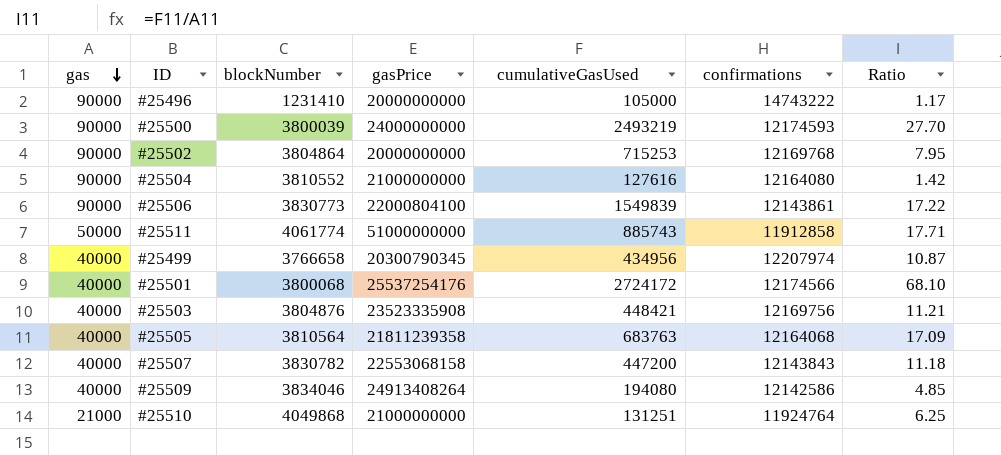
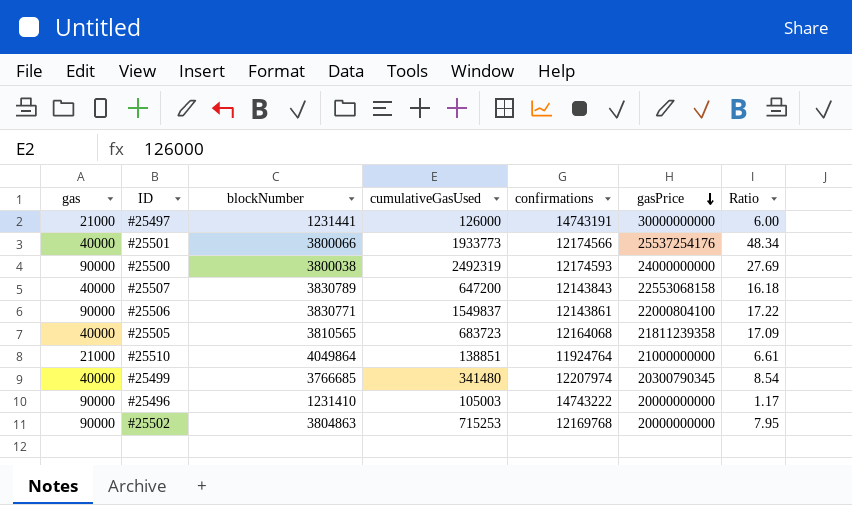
row order: gas descending -> gasPrice descending
column gasPrice | position: 4 -> 6
row #25504: 90000 | 3810552 | 21000000000 | 127616 | 12164080 | 1.42 -> none
row #25511: 50000 | 4061774 | 51000000000 | 885743 | 11912858 | 17.71 -> none
row #25503: 40000 | 3804876 | 23523335908 | 448421 | 12169756 | 11.21 -> none
row #25509: 40000 | 3834046 | 24913408264 | 194080 | 12142586 | 4.85 -> none
row #25497: none -> 21000 | 1231441 | 126000 | 14743191 | 30000000000 | 6.00
#25501 | blockNumber: 3800068 -> 3800066
#25501 | cumulativeGasUsed: 2724172 -> 1933773
#25501 | Ratio: 68.10 -> 48.34
#25500 | blockNumber: 3800039 -> 3800038
#25500 | cumulativeGasUsed: 2493219 -> 2492319
#25500 | Ratio: 27.70 -> 27.69
#25507 | blockNumber: 3830782 -> 3830789
#25507 | cumulativeGasUsed: 447200 -> 647200
#25507 | Ratio: 11.18 -> 16.18
#25506 | blockNumber: 3830773 -> 3830771
#25506 | cumulativeGasUsed: 1549839 -> 1549837
#25505 | blockNumber: 3810564 -> 3810565
#25505 | cumulativeGasUsed: 683763 -> 683723
#25510 | blockNumber: 4049868 -> 4049864
#25510 | cumulativeGasUsed: 131251 -> 138851
#25510 | Ratio: 6.25 -> 6.61
#25499 | blockNumber: 3766658 -> 3766685
#25499 | cumulativeGasUsed: 434956 -> 341480
#25499 | Ratio: 10.87 -> 8.54
#25496 | cumulativeGasUsed: 105000 -> 105003
#25502 | blockNumber: 3804864 -> 3804863

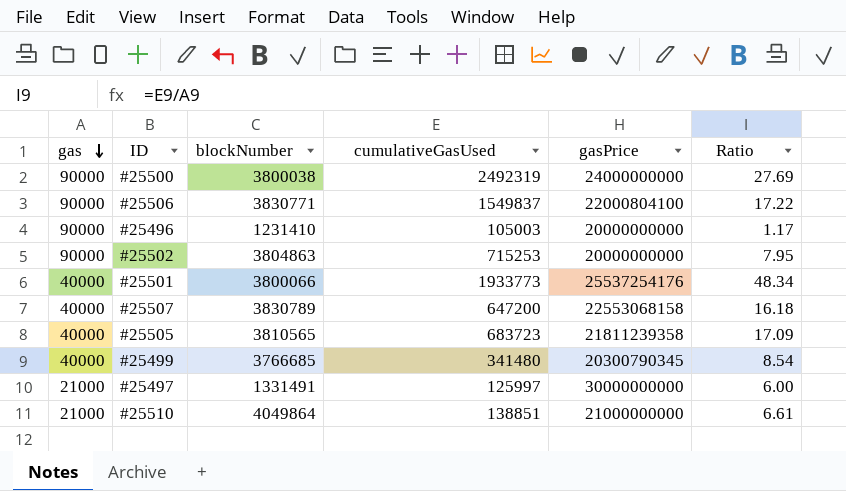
row order: gasPrice descending -> gas descending
column confirmations | position: 5 -> none
#25497 | blockNumber: 1231441 -> 1331491
#25497 | cumulativeGasUsed: 126000 -> 125997

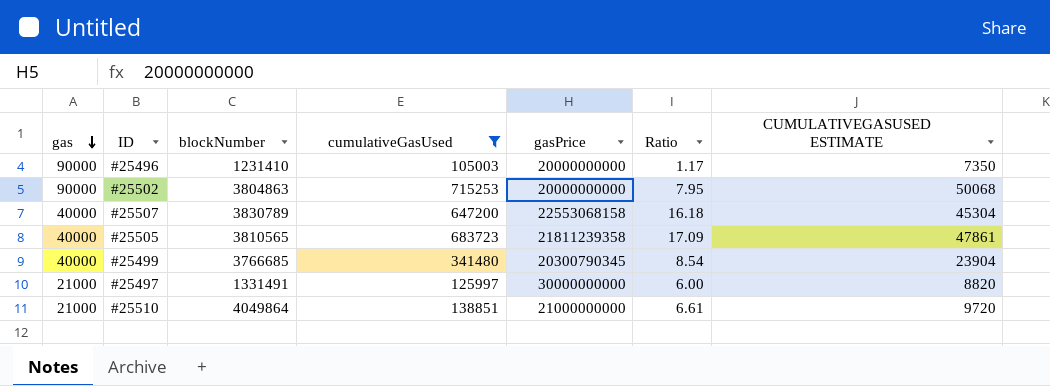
filter: none -> cumulativeGasUsed <= 715253
column CUMULATIVEGASUSED ESTIMATE | formula: none -> [cumulativeGasUsed] * 0.07

